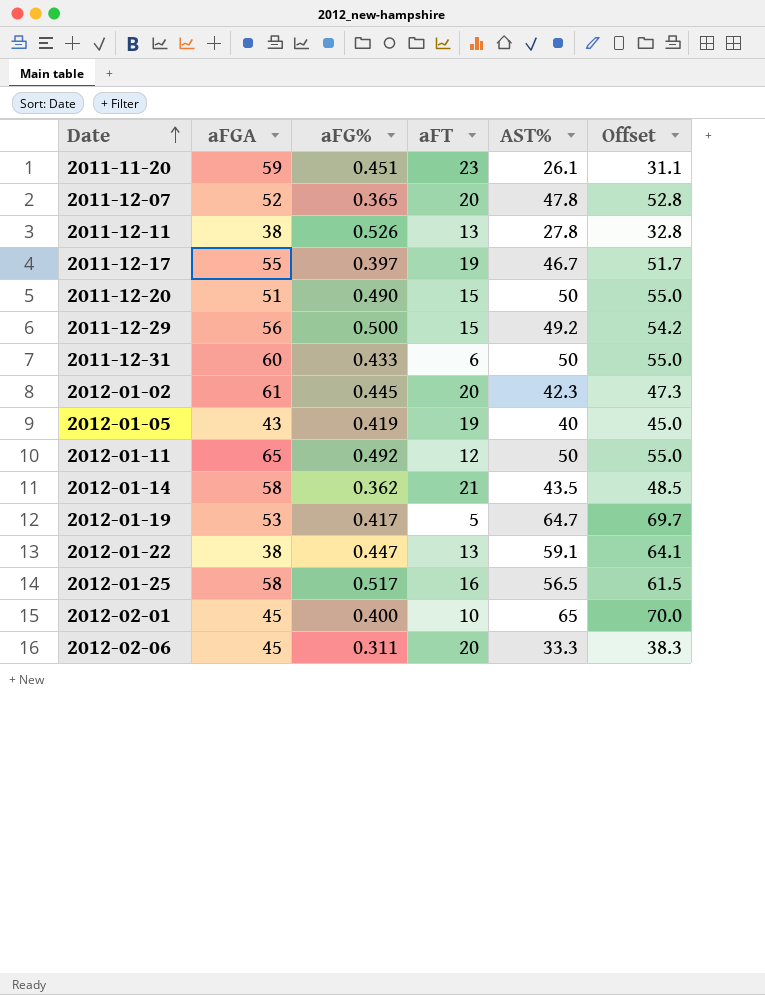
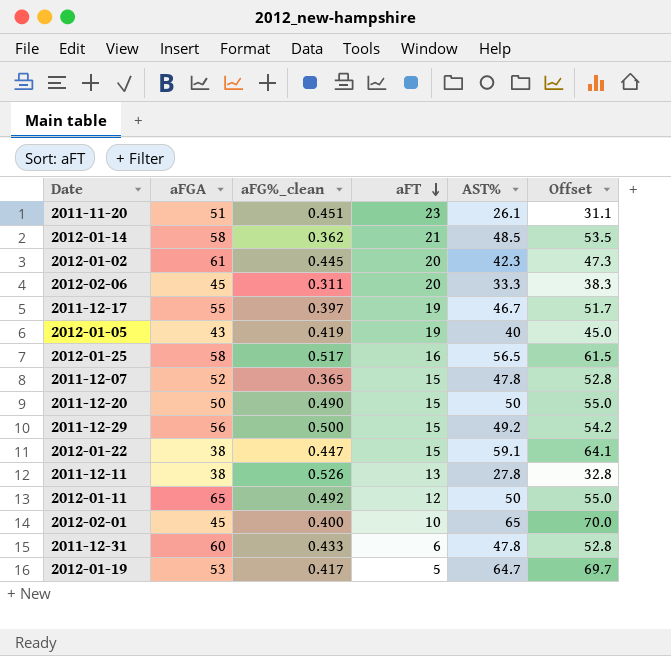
row order: Date ascending -> aFT descending
column name: aFG% -> aFG%_clean
2011-11-20 | aFGA: 59 -> 51
2012-01-14 | AST%: 43.5 -> 48.5
2012-01-14 | Offset: 48.5 -> 53.5
2011-12-07 | aFT: 20 -> 15
2011-12-20 | aFGA: 51 -> 50
2012-01-22 | aFT: 13 -> 15
2011-12-31 | AST%: 50 -> 47.8
2011-12-31 | Offset: 55.0 -> 52.8

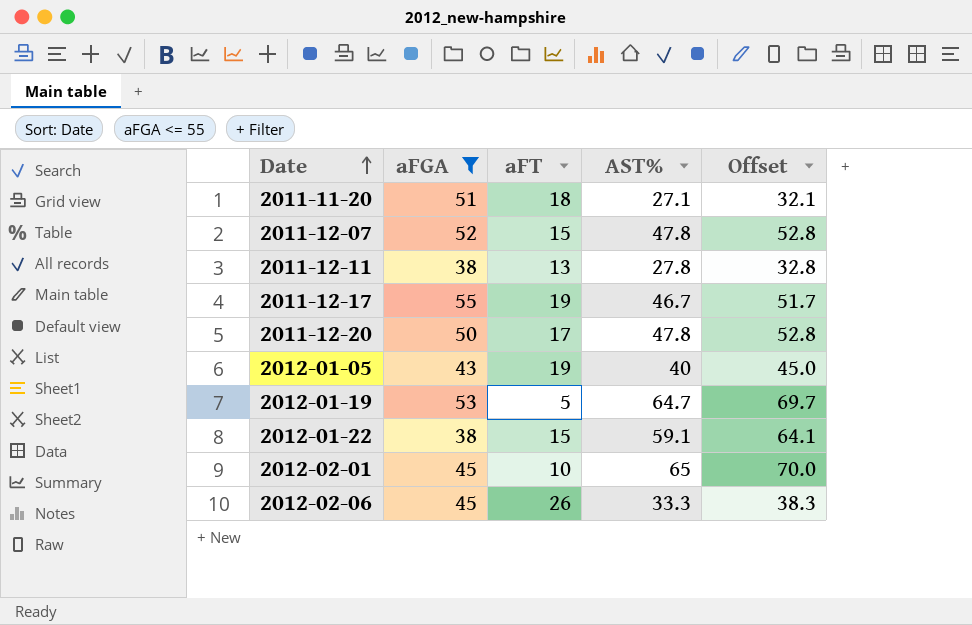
filter: none -> aFGA <= 55
row order: aFT descending -> Date ascending
column aFG%_clean | position: 3 -> none
2011-11-20 | aFT: 23 -> 18
2011-11-20 | AST%: 26.1 -> 27.1
2011-11-20 | Offset: 31.1 -> 32.1
2011-12-20 | aFT: 15 -> 17
2011-12-20 | AST%: 50 -> 47.8
2011-12-20 | Offset: 55.0 -> 52.8
2012-02-06 | aFT: 20 -> 26

